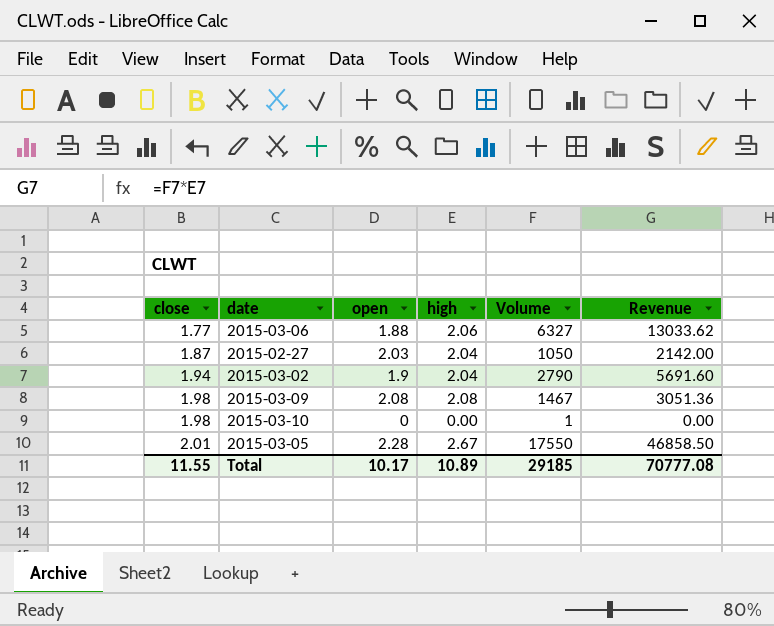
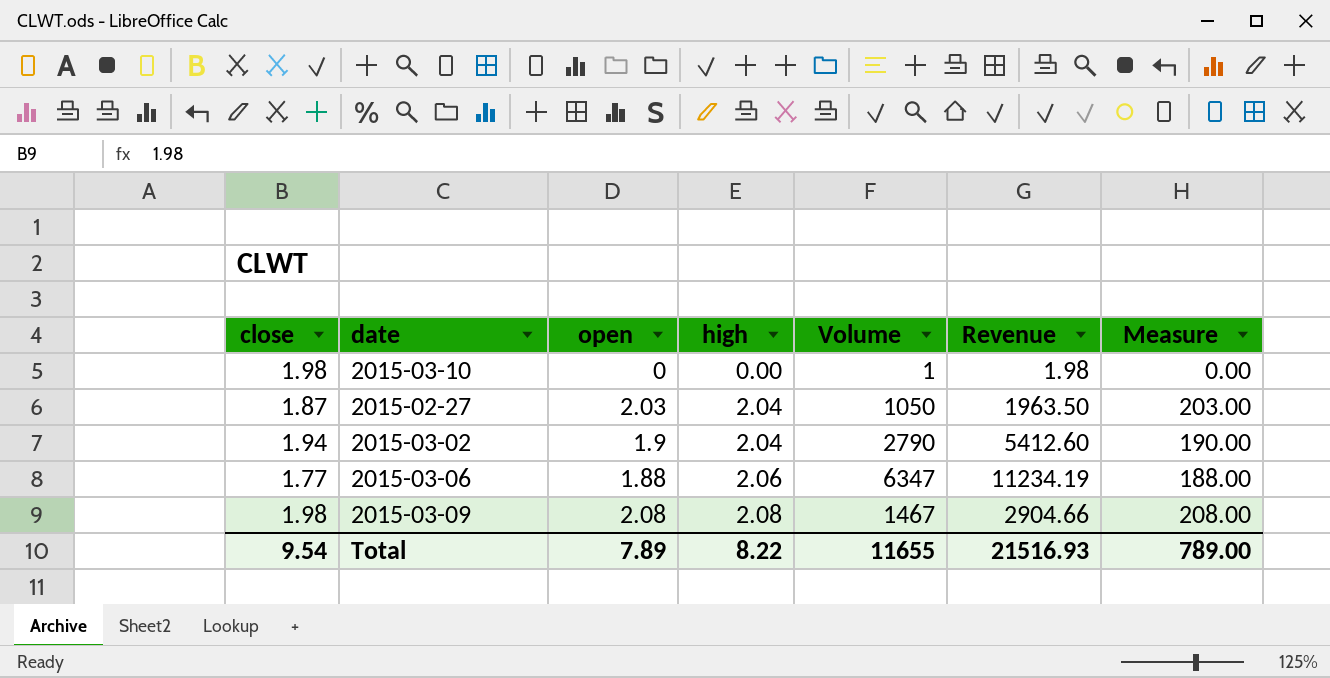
row order: close ascending -> high ascending
column Revenue | formula: [high] * [Volume] -> [close] * [Volume]
column Measure | formula: none -> [open] * 100
row 2015-03-05: 2.01 | 2.28 | 2.67 | 17550 | 46858.50 -> none
2015-03-06 | Volume: 6327 -> 6347
Total | close: 11.55 -> 9.54
Total | open: 10.17 -> 7.89
Total | high: 10.89 -> 8.22
Total | Volume: 29185 -> 11655
Total | Revenue: 70777.08 -> 21516.93

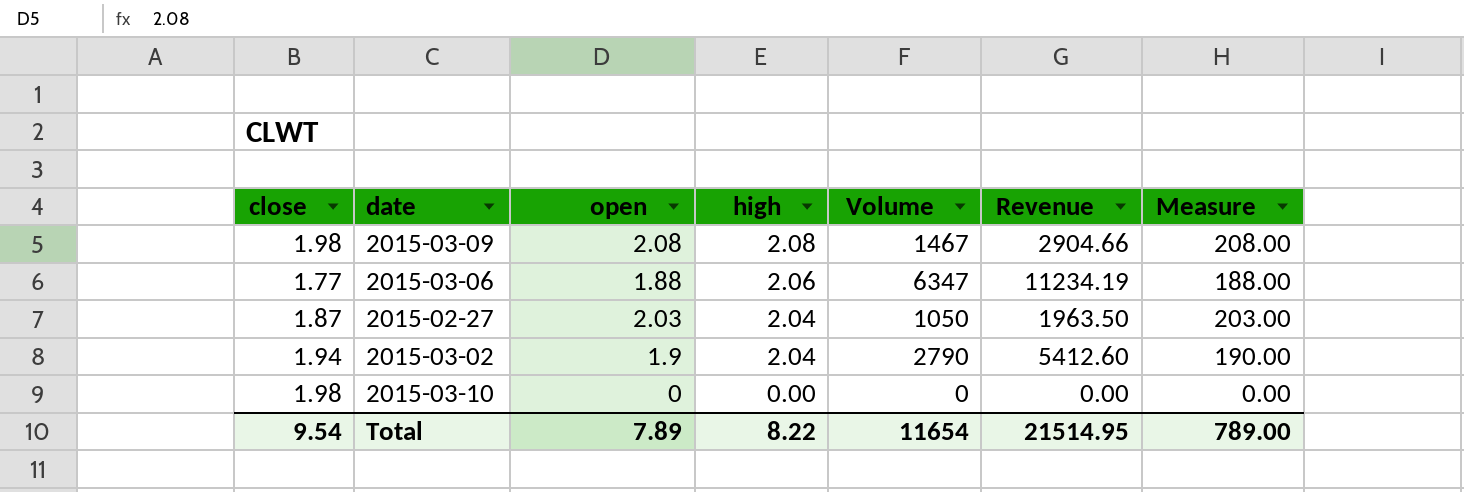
row order: high ascending -> high descending
2015-03-10 | Volume: 1 -> 0
2015-03-10 | Revenue: 1.98 -> 0.00
Total | Volume: 11655 -> 11654
Total | Revenue: 21516.93 -> 21514.95

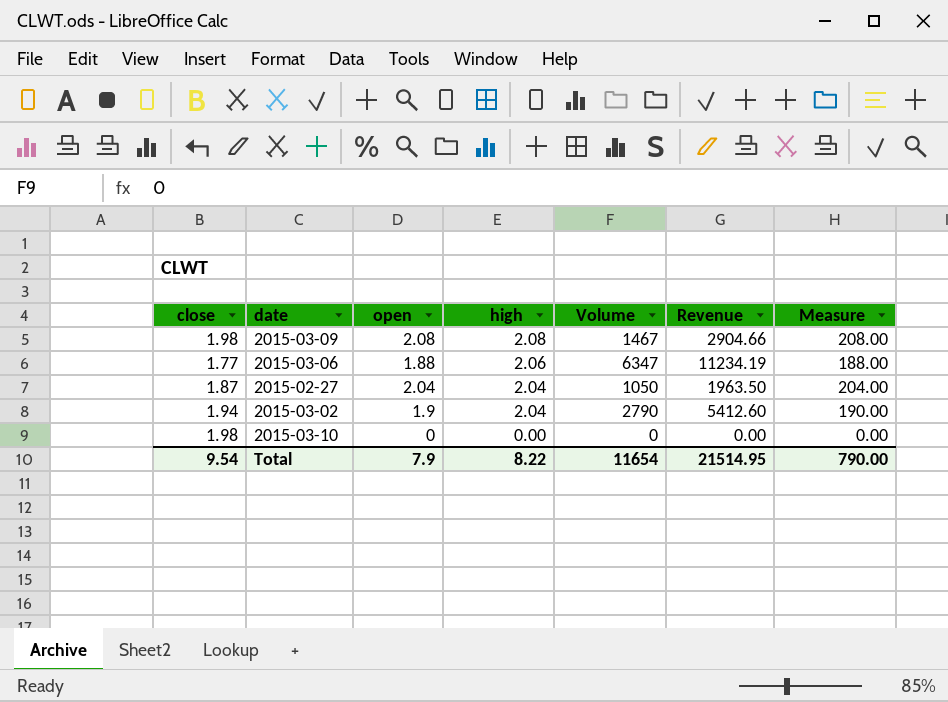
2015-02-27 | open: 2.03 -> 2.04
2015-02-27 | Measure: 203.00 -> 204.00
Total | open: 7.89 -> 7.9
Total | Measure: 789.00 -> 790.00

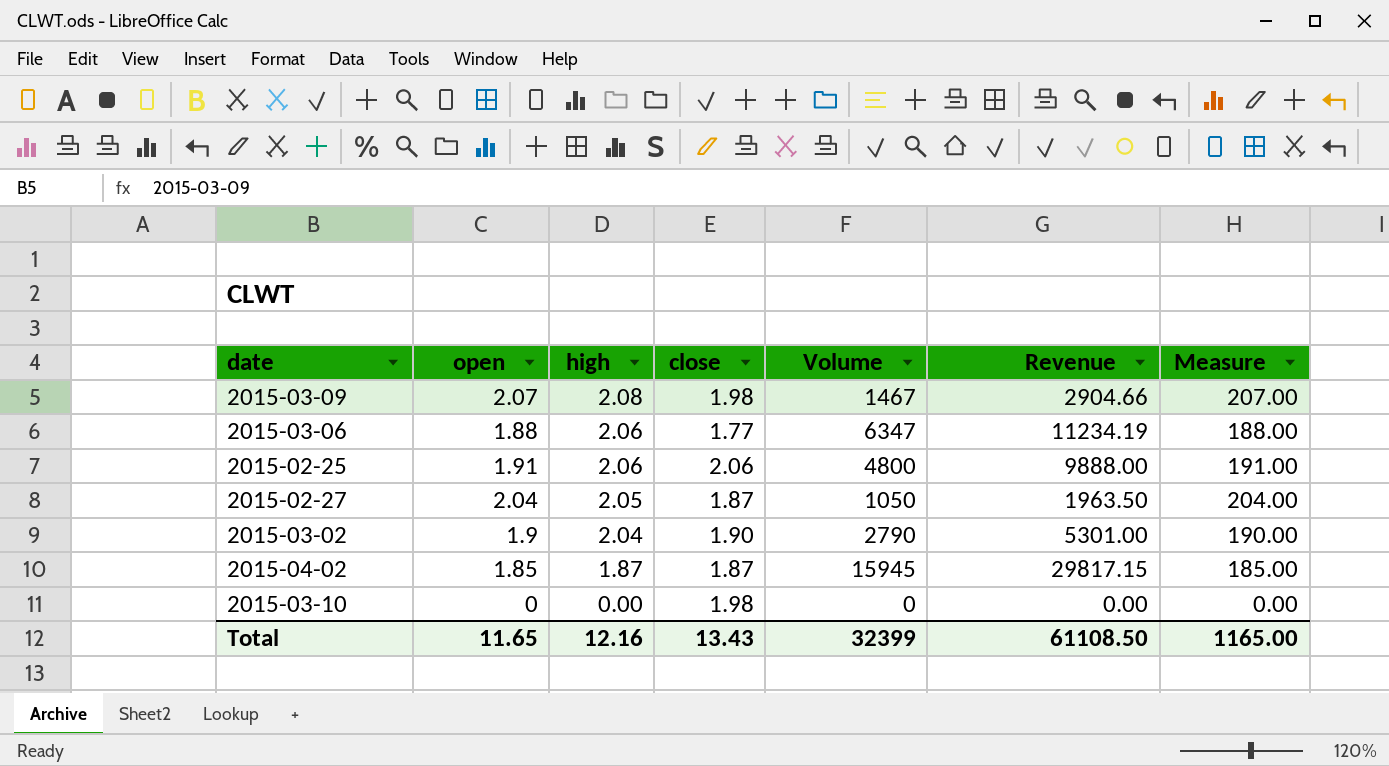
column close | position: 1 -> 4
2015-03-09 | open: 2.08 -> 2.07
2015-03-09 | Measure: 208.00 -> 207.00
row 2015-02-25: none -> 1.91 | 2.06 | 2.06 | 4800 | 9888.00 | 191.00
2015-02-27 | high: 2.04 -> 2.05
2015-03-02 | close: 1.94 -> 1.90
2015-03-02 | Revenue: 5412.60 -> 5301.00
row 2015-04-02: none -> 1.85 | 1.87 | 1.87 | 15945 | 29817.15 | 185.00
Total | open: 7.9 -> 11.65
Total | high: 8.22 -> 12.16
Total | close: 9.54 -> 13.43
Total | Volume: 11654 -> 32399
Total | Revenue: 21514.95 -> 61108.50
Total | Measure: 790.00 -> 1165.00

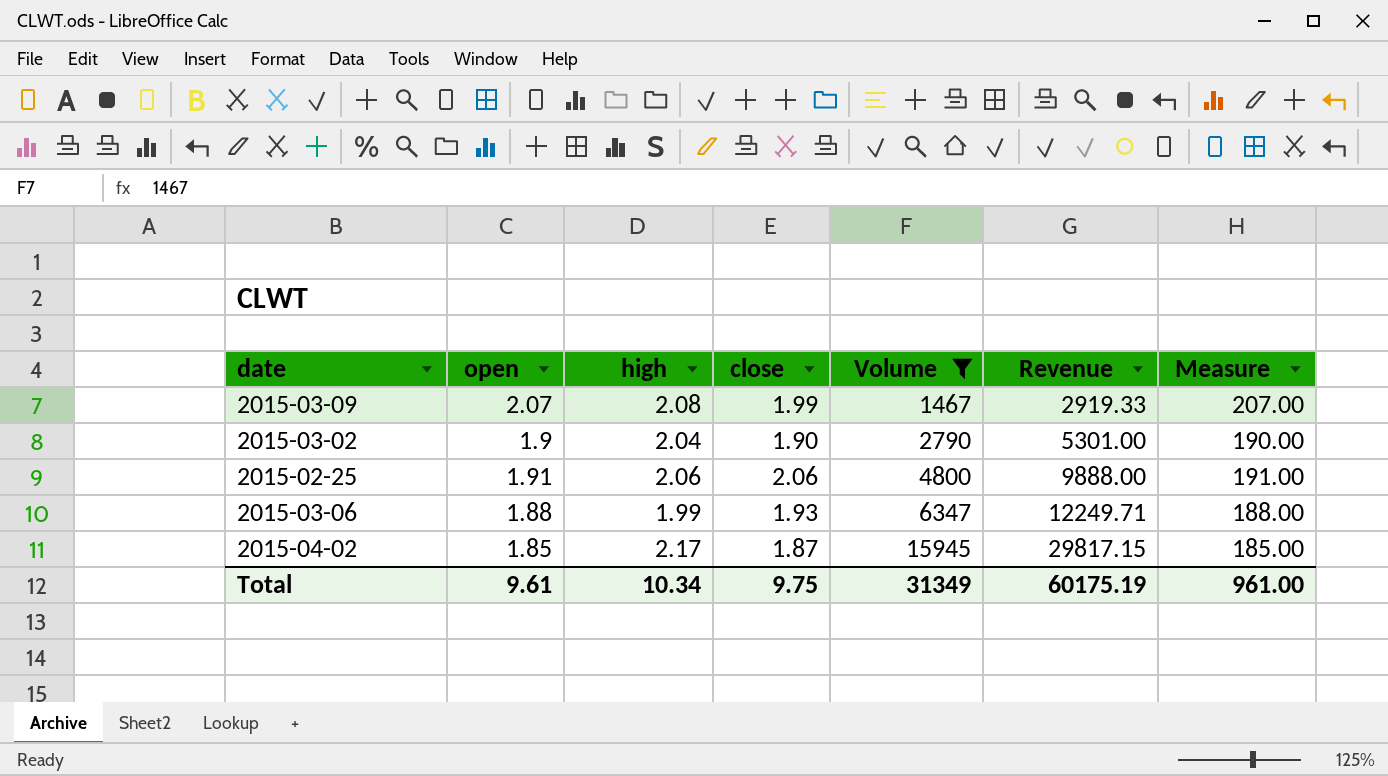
filter: none -> Volume >= 1467
row order: high descending -> Volume ascending
2015-03-09 | close: 1.98 -> 1.99
2015-03-09 | Revenue: 2904.66 -> 2919.33
2015-03-06 | high: 2.06 -> 1.99
2015-03-06 | close: 1.77 -> 1.93
2015-03-06 | Revenue: 11234.19 -> 12249.71
2015-04-02 | high: 1.87 -> 2.17
Total | open: 11.65 -> 9.61
Total | high: 12.16 -> 10.34
Total | close: 13.43 -> 9.75
Total | Volume: 32399 -> 31349
Total | Revenue: 61108.50 -> 60175.19
Total | Measure: 1165.00 -> 961.00

